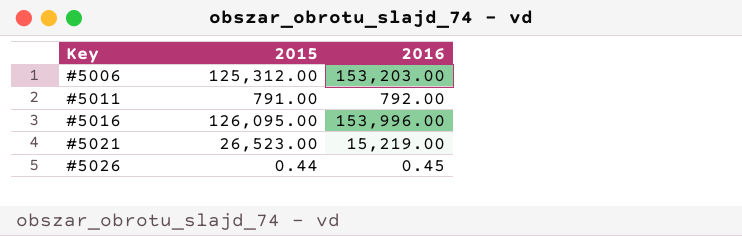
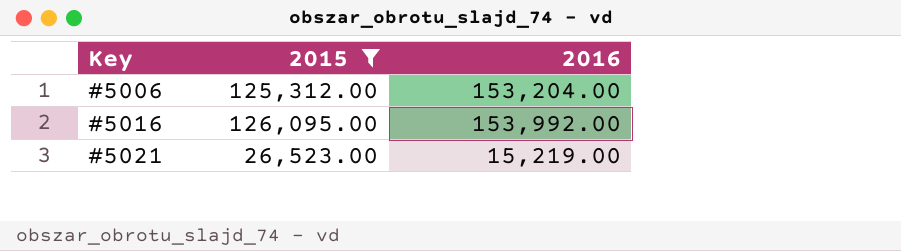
filter: none -> 2015 >= 26,523.00
#5006 | 2016: 153,203.00 -> 153,204.00
#5016 | 2016: 153,996.00 -> 153,992.00

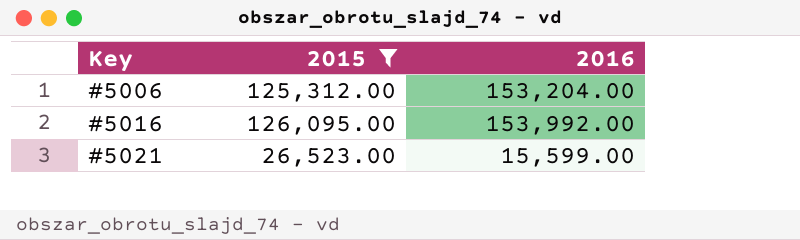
#5021 | 2016: 15,219.00 -> 15,599.00

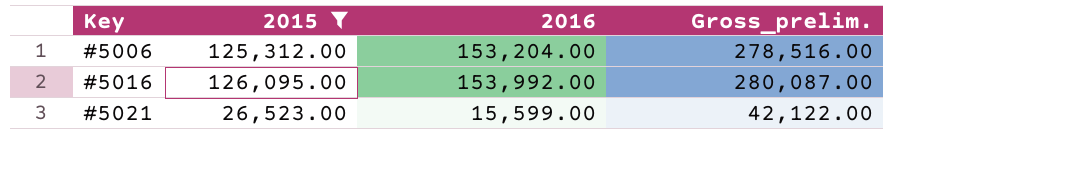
column Gross_prelim. | formula: none -> [2015] + [2016]

